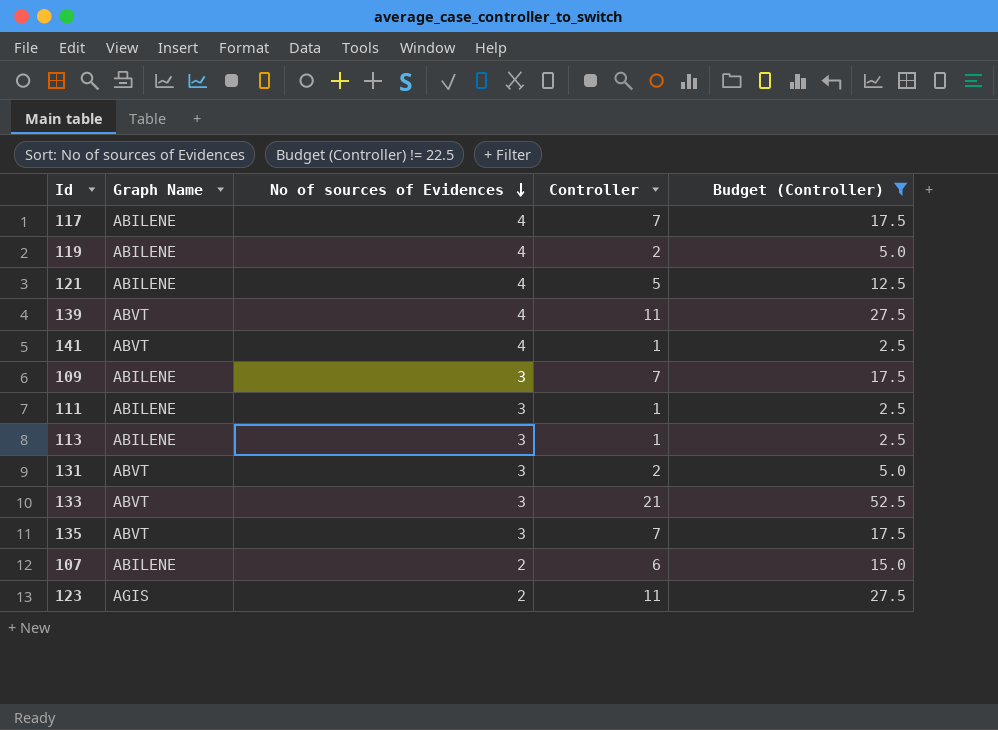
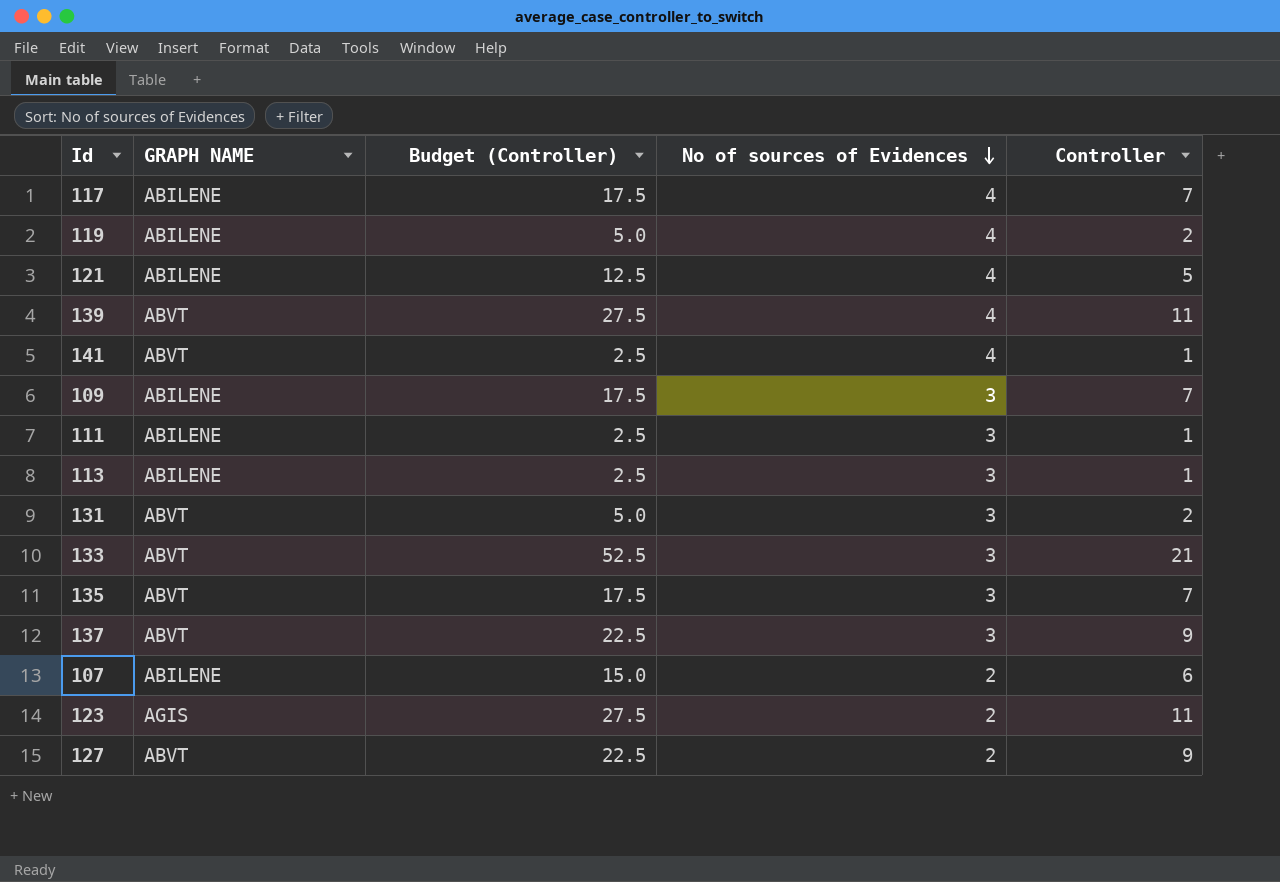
filter: Budget (Controller) != 22.5 -> none
column name: Graph Name -> GRAPH NAME
column Budget (Controller) | position: 5 -> 3

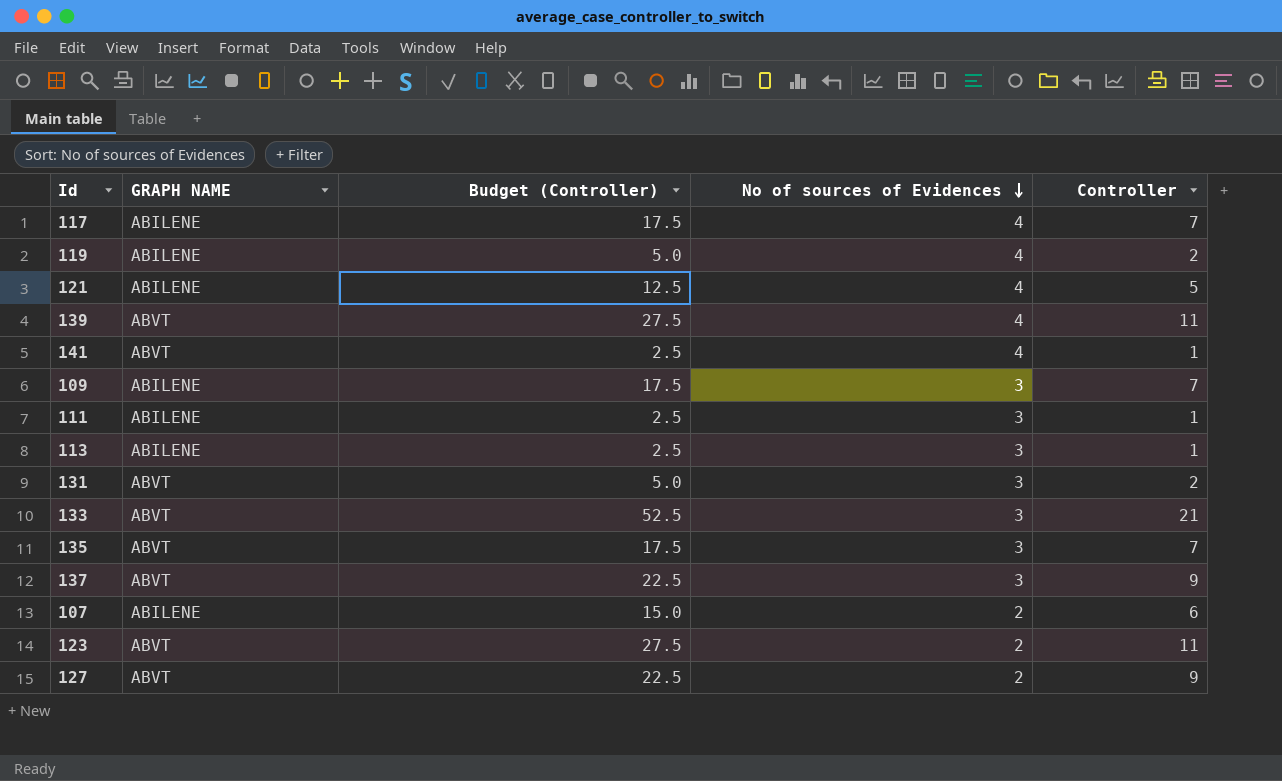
123 | GRAPH NAME: AGIS -> ABVT

